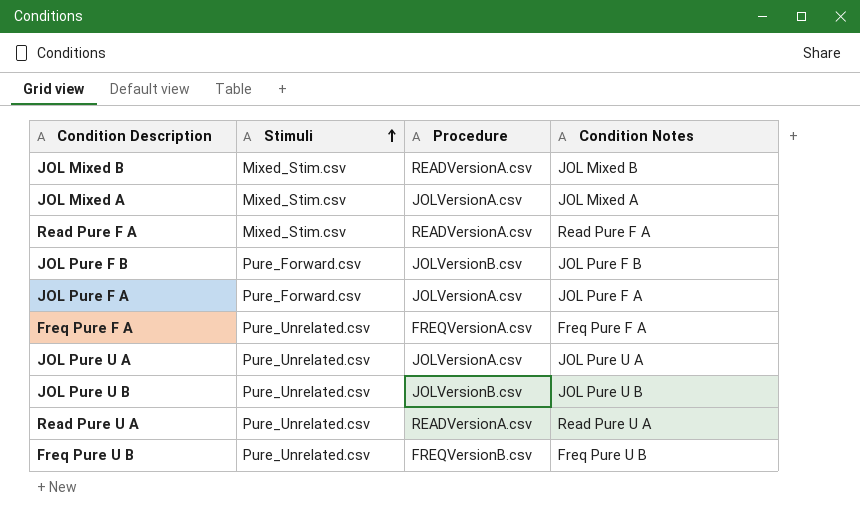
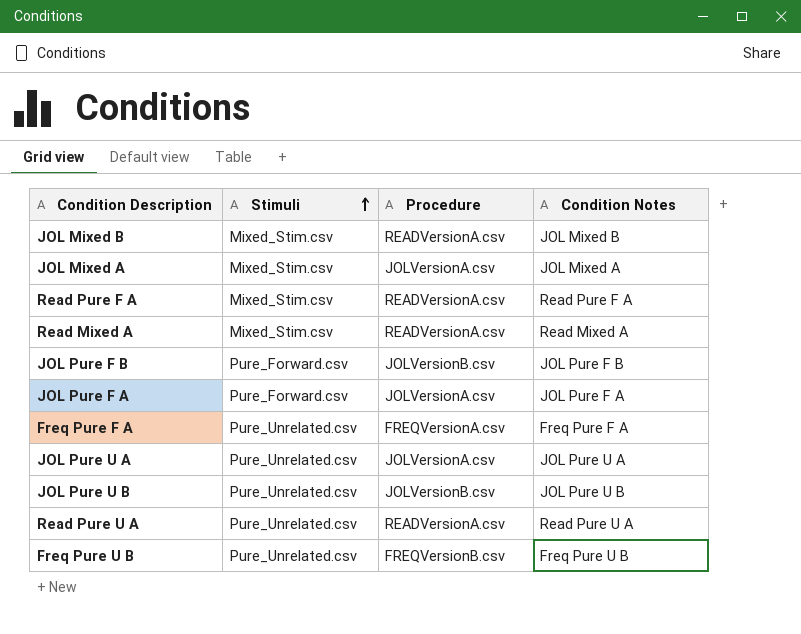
row Read Mixed A: none -> Mixed_Stim.csv | READVersionA.csv | Read Mixed A

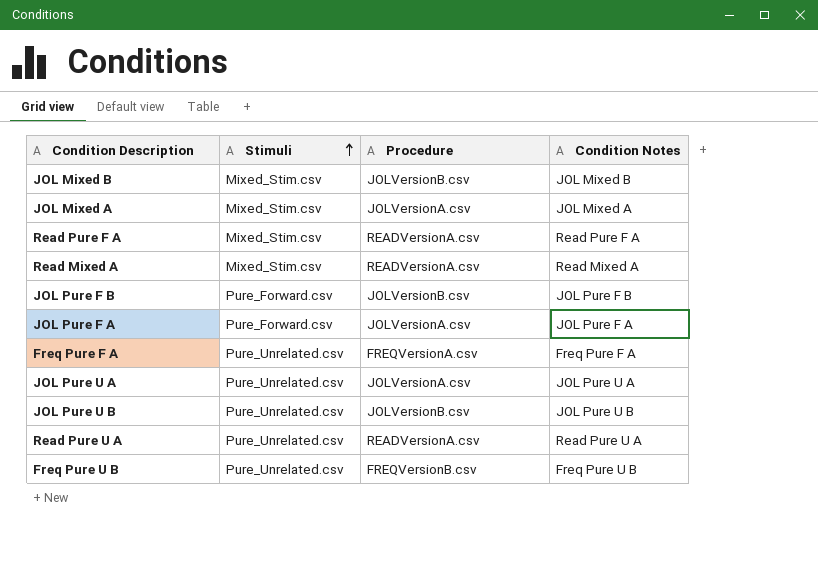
JOL Mixed B | Procedure: READVersionA.csv -> JOLVersionB.csv

